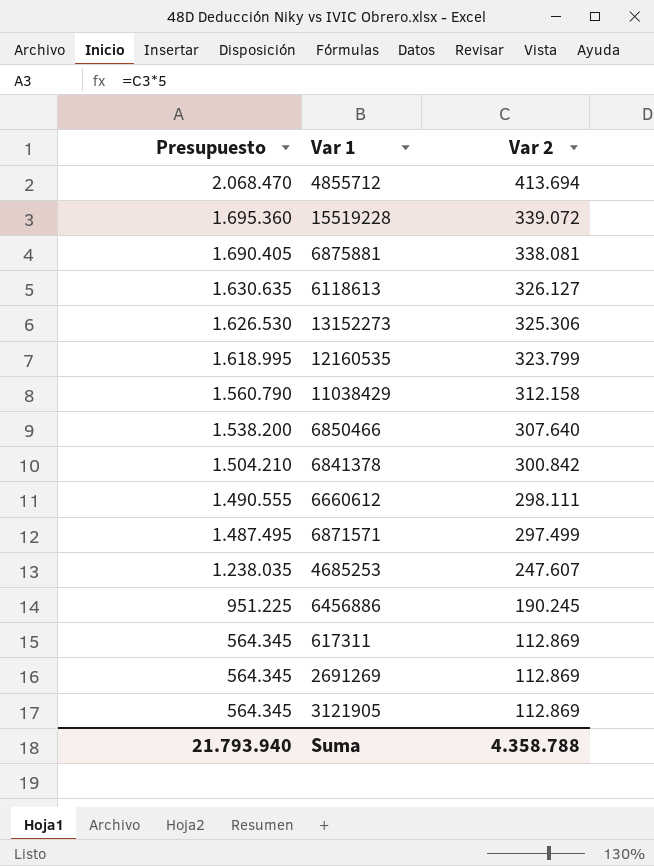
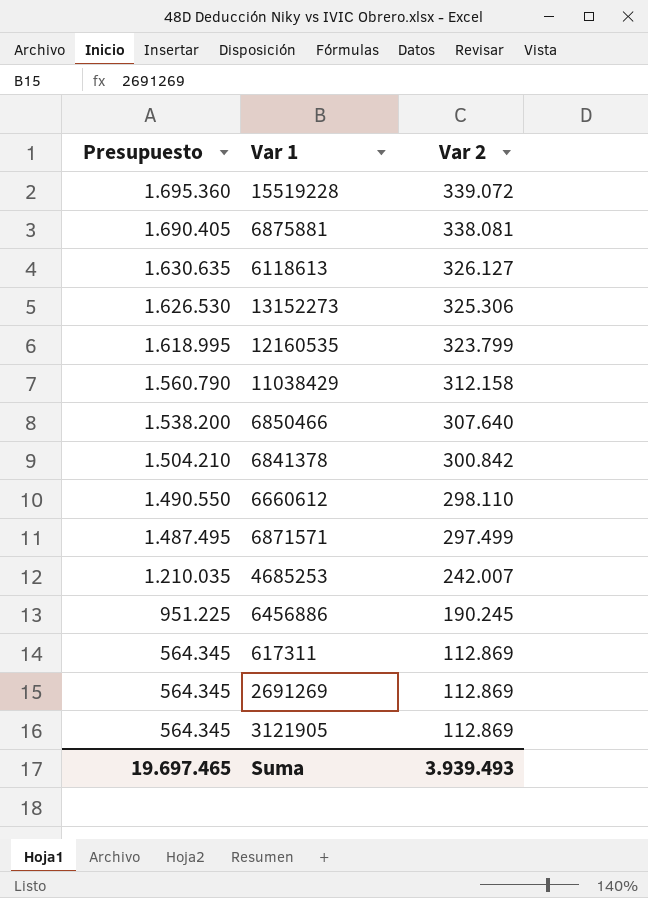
row 4855712: 2.068.470 | 413.694 -> none
6660612 | Presupuesto: 1.490.555 -> 1.490.550
6660612 | Var 2: 298.111 -> 298.110
4685253 | Presupuesto: 1.238.035 -> 1.210.035
4685253 | Var 2: 247.607 -> 242.007
Suma | Presupuesto: 21.793.940 -> 19.697.465
Suma | Var 2: 4.358.788 -> 3.939.493

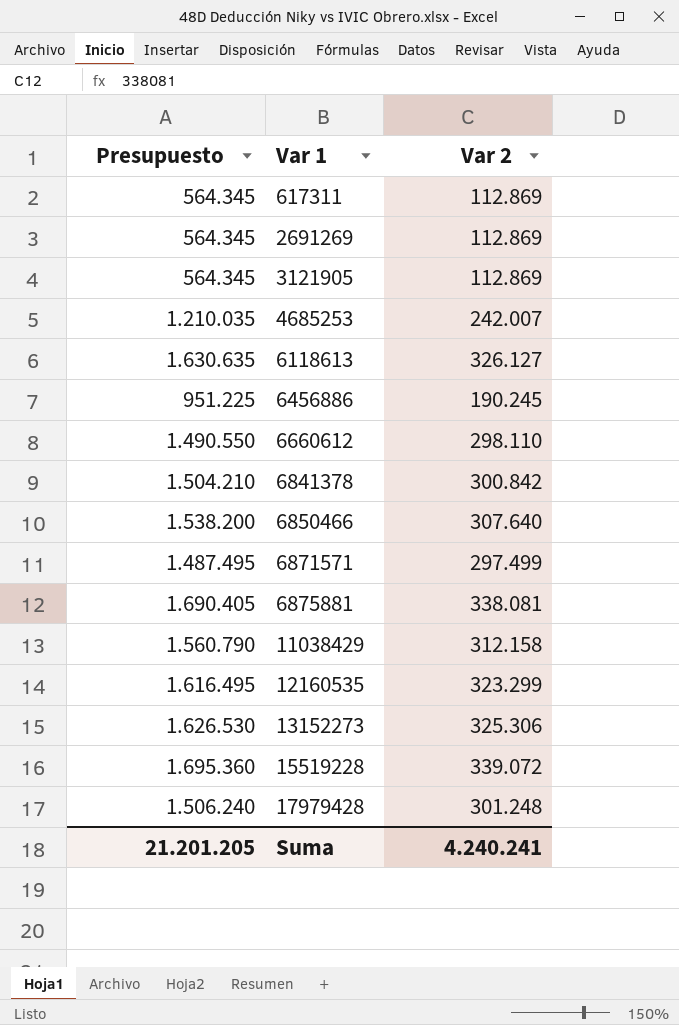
row order: Presupuesto descending -> Var 1 ascending
12160535 | Presupuesto: 1.618.995 -> 1.616.495
12160535 | Var 2: 323.799 -> 323.299
row 17979428: none -> 1.506.240 | 301.248
Suma | Presupuesto: 19.697.465 -> 21.201.205
Suma | Var 2: 3.939.493 -> 4.240.241

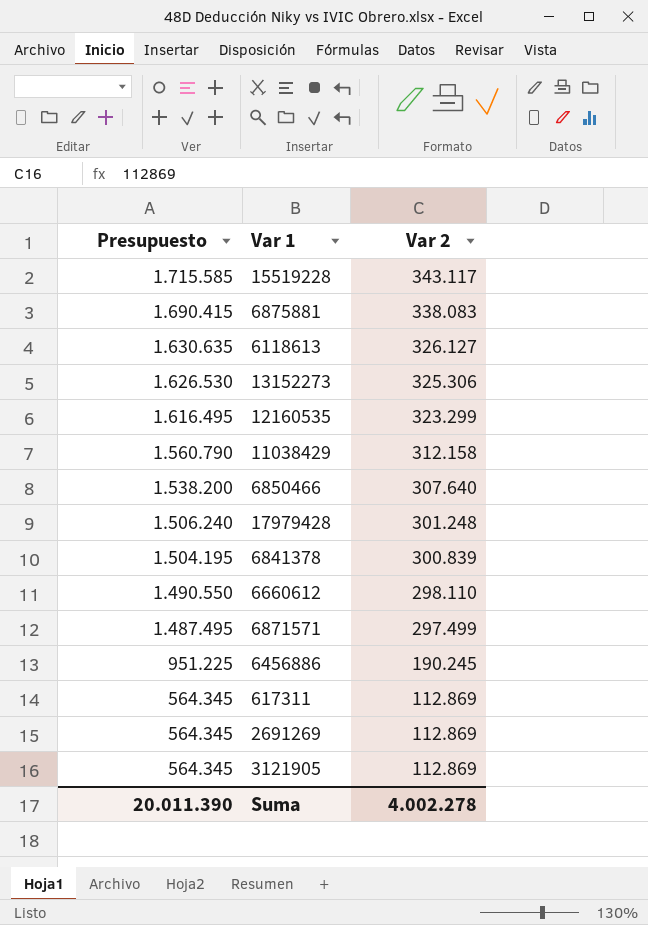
row order: Var 1 ascending -> Presupuesto descending
row 4685253: 1.210.035 | 242.007 -> none
15519228 | Presupuesto: 1.695.360 -> 1.715.585
15519228 | Var 2: 339.072 -> 343.117
6875881 | Presupuesto: 1.690.405 -> 1.690.415
6875881 | Var 2: 338.081 -> 338.083
6841378 | Presupuesto: 1.504.210 -> 1.504.195
6841378 | Var 2: 300.842 -> 300.839
Suma | Presupuesto: 21.201.205 -> 20.011.390
Suma | Var 2: 4.240.241 -> 4.002.278

